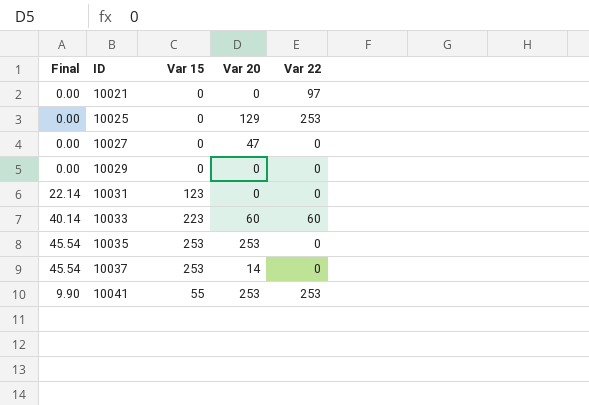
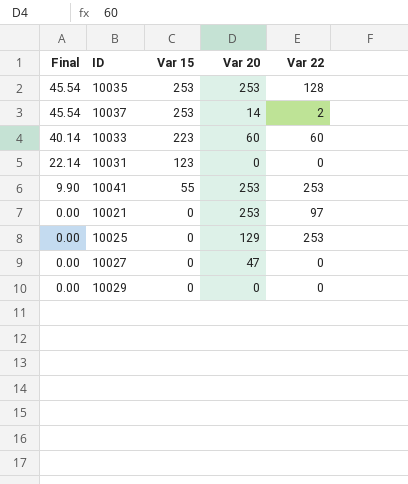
row order: ID ascending -> Final descending
10035 | Var 22: 0 -> 128
10037 | Var 22: 0 -> 2
10021 | Var 20: 0 -> 253

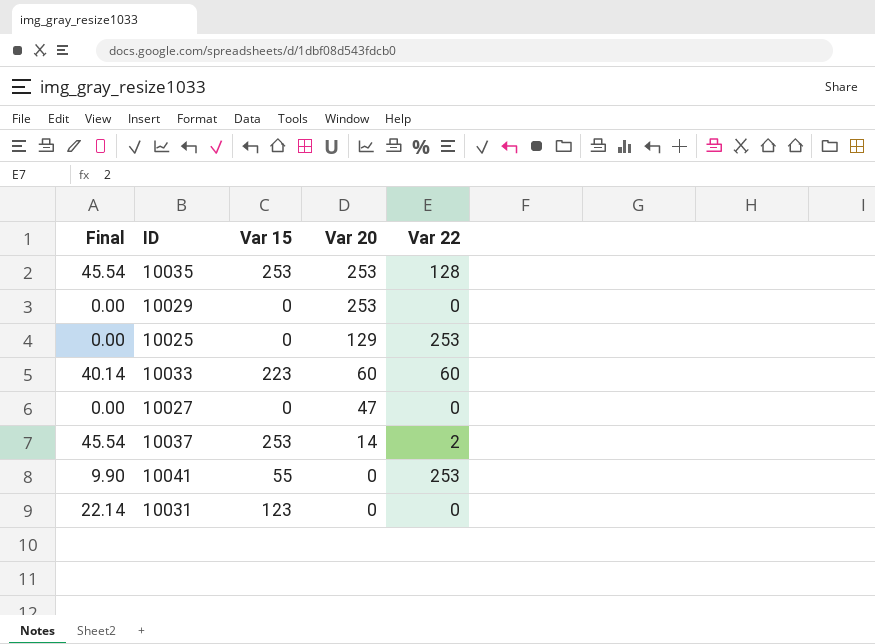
row order: Final descending -> Var 20 descending
row 10021: 0.00 | 0 | 253 | 97 -> none
10029 | Var 20: 0 -> 253
10041 | Var 20: 253 -> 0

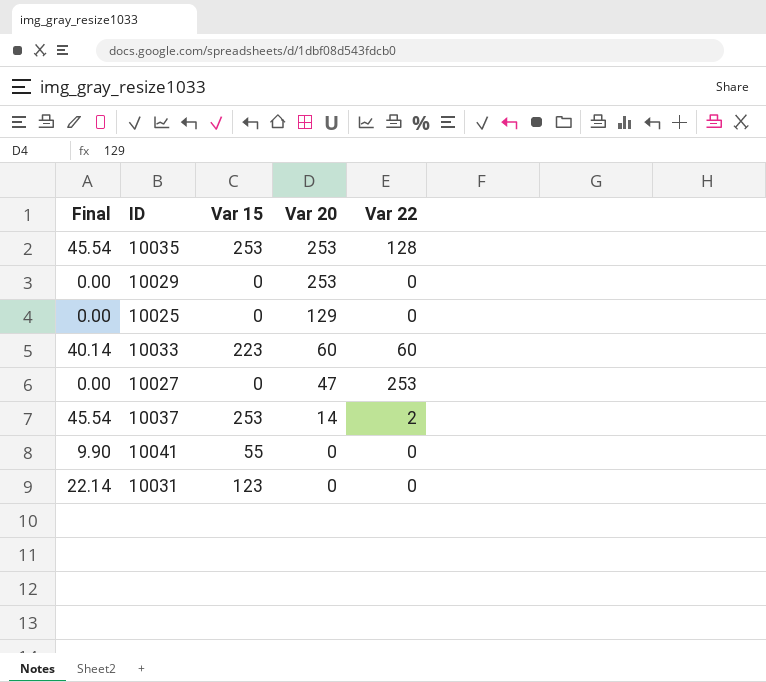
10025 | Var 22: 253 -> 0
10027 | Var 22: 0 -> 253
10041 | Var 22: 253 -> 0

